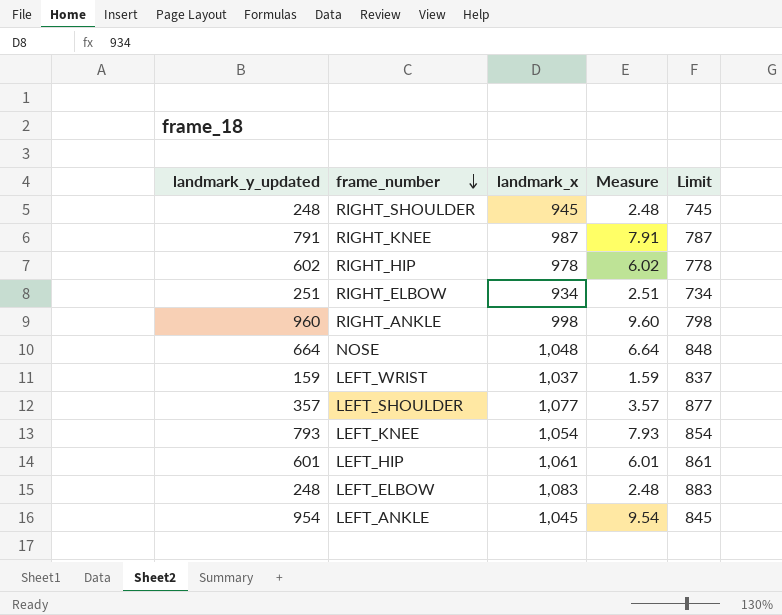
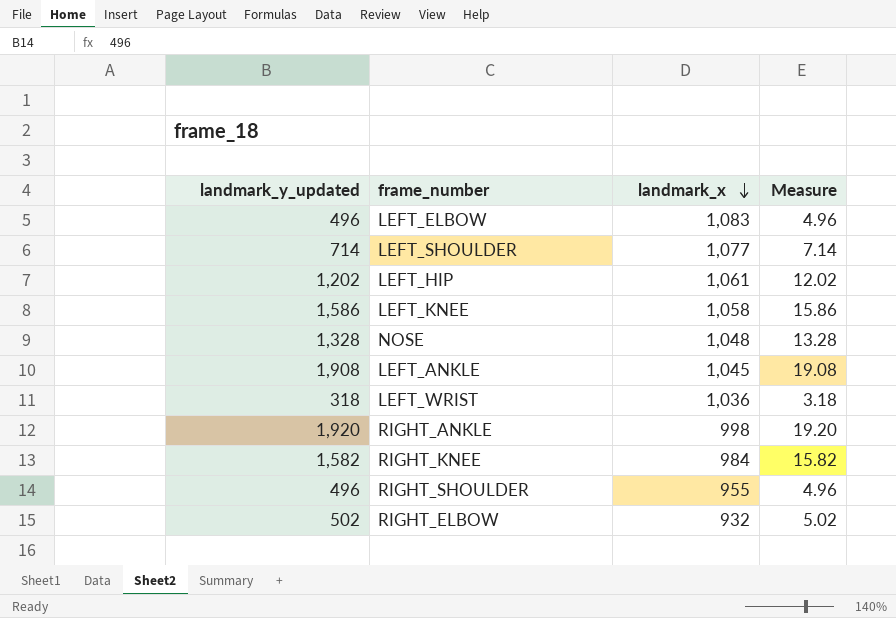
row order: frame_number descending -> landmark_x descending
column Limit | formula: [landmark_x] - 200 -> none
row RIGHT_HIP: 602 | 978 | 6.02 | 778 -> none
LEFT_ELBOW | landmark_y_updated: 248 -> 496
LEFT_ELBOW | Measure: 2.48 -> 4.96
LEFT_SHOULDER | landmark_y_updated: 357 -> 714
LEFT_SHOULDER | Measure: 3.57 -> 7.14
LEFT_HIP | landmark_y_updated: 601 -> 1,202
LEFT_HIP | Measure: 6.01 -> 12.02
LEFT_KNEE | landmark_y_updated: 793 -> 1,586
LEFT_KNEE | landmark_x: 1,054 -> 1,058
LEFT_KNEE | Measure: 7.93 -> 15.86
NOSE | landmark_y_updated: 664 -> 1,328
NOSE | Measure: 6.64 -> 13.28
LEFT_ANKLE | landmark_y_updated: 954 -> 1,908
LEFT_ANKLE | Measure: 9.54 -> 19.08
LEFT_WRIST | landmark_y_updated: 159 -> 318
LEFT_WRIST | landmark_x: 1,037 -> 1,036
LEFT_WRIST | Measure: 1.59 -> 3.18
RIGHT_ANKLE | landmark_y_updated: 960 -> 1,920
RIGHT_ANKLE | Measure: 9.60 -> 19.20
RIGHT_KNEE | landmark_y_updated: 791 -> 1,582
RIGHT_KNEE | landmark_x: 987 -> 984
RIGHT_KNEE | Measure: 7.91 -> 15.82
RIGHT_SHOULDER | landmark_y_updated: 248 -> 496
RIGHT_SHOULDER | landmark_x: 945 -> 955
RIGHT_SHOULDER | Measure: 2.48 -> 4.96
RIGHT_ELBOW | landmark_y_updated: 251 -> 502
RIGHT_ELBOW | landmark_x: 934 -> 932
RIGHT_ELBOW | Measure: 2.51 -> 5.02

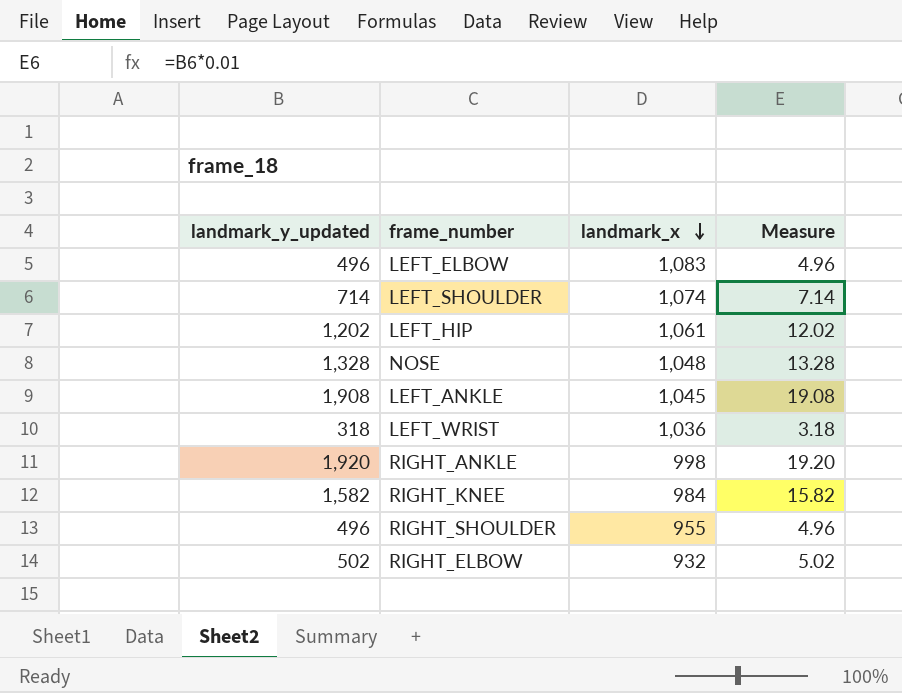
row LEFT_KNEE: 1,586 | 1,058 | 15.86 -> none
LEFT_SHOULDER | landmark_x: 1,077 -> 1,074

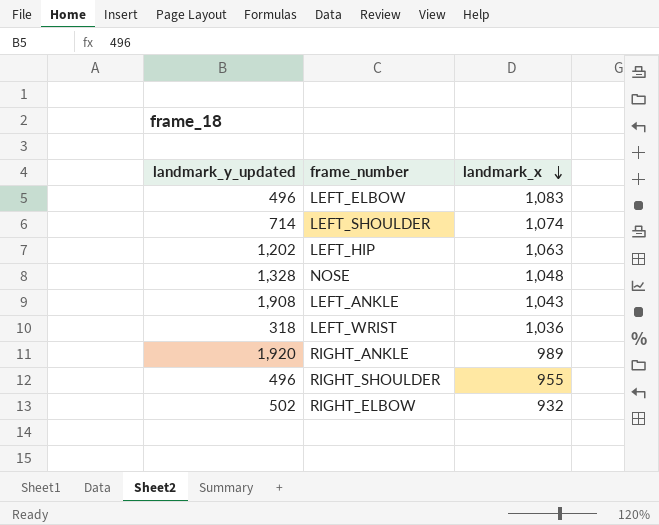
column Measure | formula: [landmark_y_updated] * 0.01 -> none
row RIGHT_KNEE: 1,582 | 984 | 15.82 -> none
LEFT_HIP | landmark_x: 1,061 -> 1,063
LEFT_ANKLE | landmark_x: 1,045 -> 1,043
RIGHT_ANKLE | landmark_x: 998 -> 989

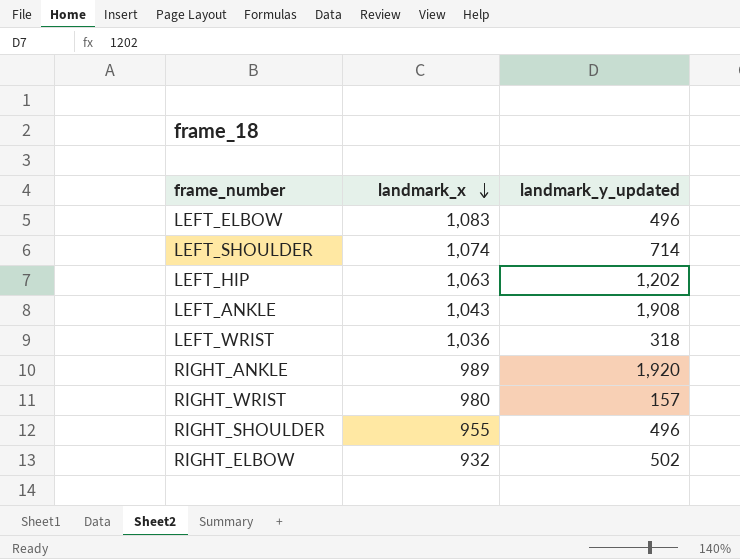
column landmark_y_updated | position: 1 -> 3
row NOSE: 1,328 | 1,048 -> none
row RIGHT_WRIST: none -> 980 | 157

